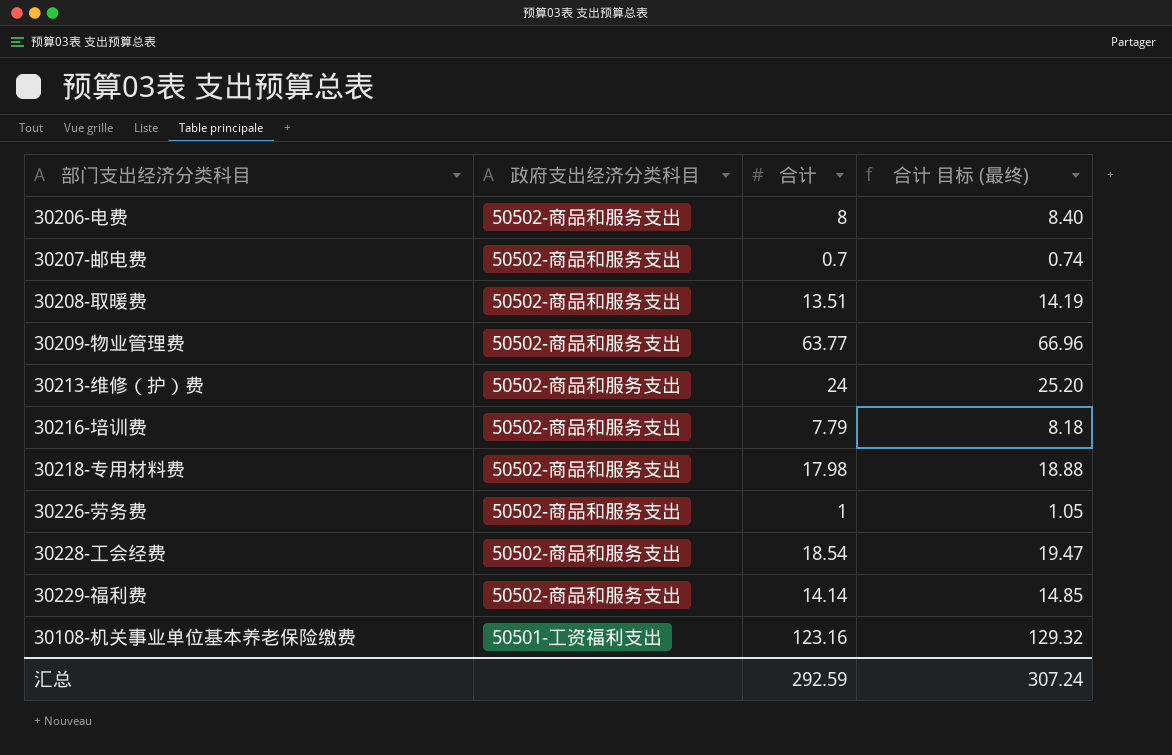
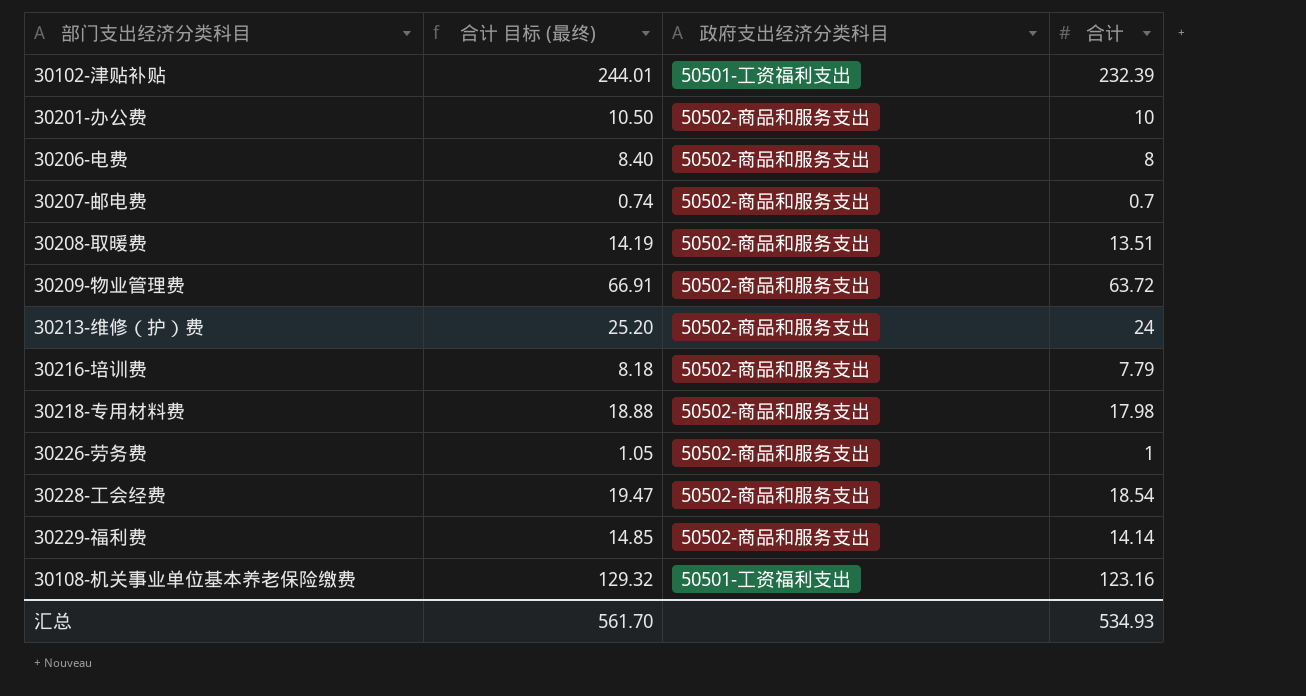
column 合计 目标 (最终) | position: 4 -> 2
row 30102-津贴补贴: none -> 244.01 | 50501-工资福利支出 | 232.39
row 30201-办公费: none -> 10.50 | 50502-商品和服务支出 | 10
30209-物业管理费 | 合计 目标 (最终): 66.96 -> 66.91
30209-物业管理费 | 合计: 63.77 -> 63.72
汇总 | 合计 目标 (最终): 307.24 -> 561.70
汇总 | 合计: 292.59 -> 534.93

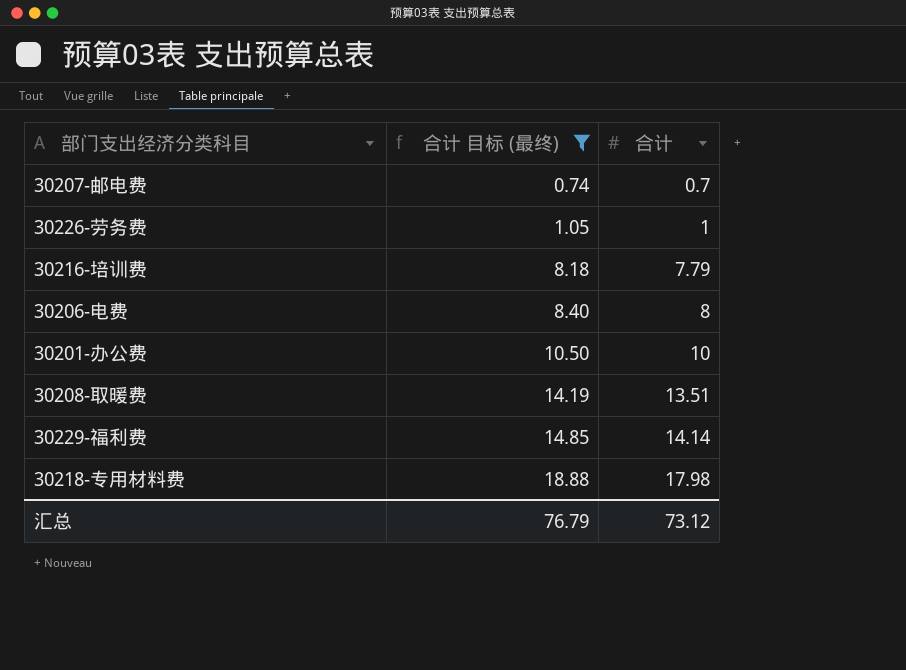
filter: none -> 合计 目标 (最终) <= 18.88
row order: none -> 合计 目标 (最终) ascending
column 政府支出经济分类科目 | position: 3 -> none
汇总 | 合计 目标 (最终): 561.70 -> 76.79
汇总 | 合计: 534.93 -> 73.12

